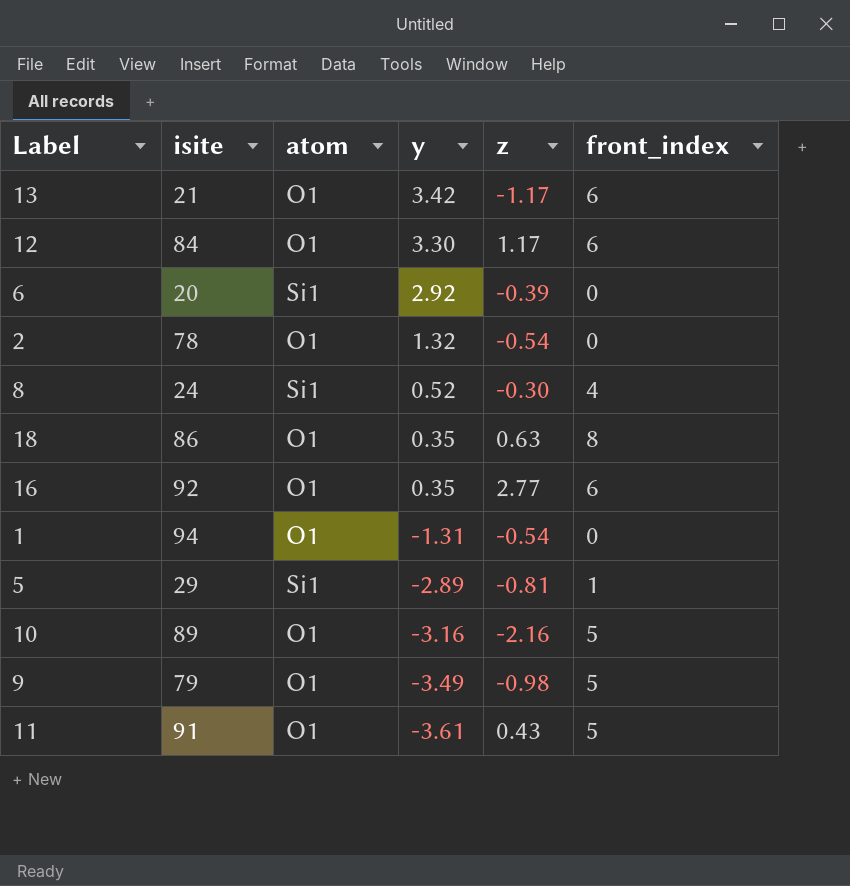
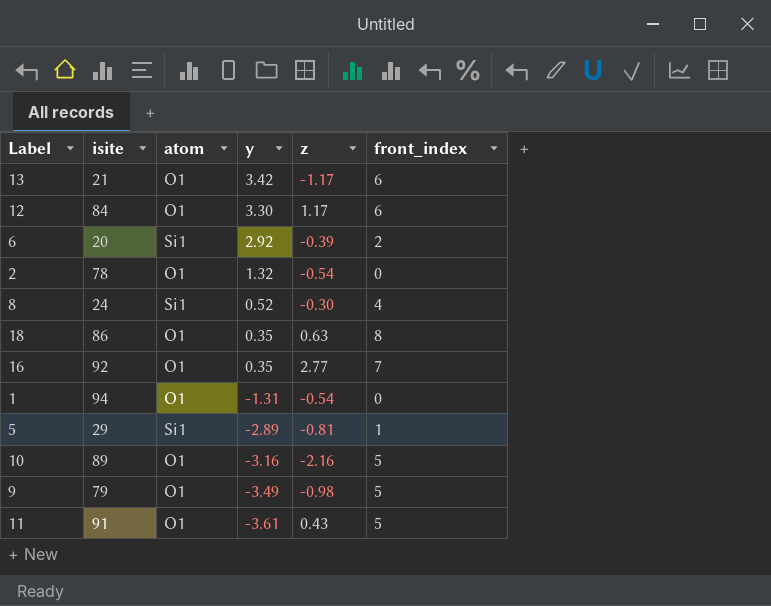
6 | front_index: 0 -> 2
16 | front_index: 6 -> 7

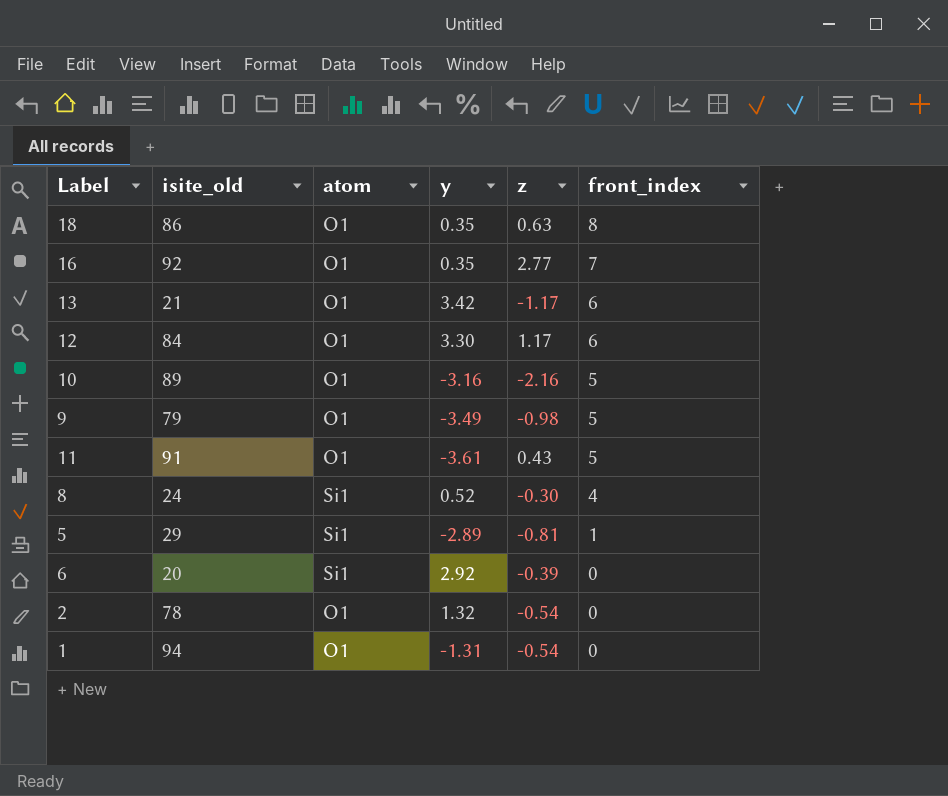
row order: y descending -> front_index descending
column name: isite -> isite_old
6 | front_index: 2 -> 0

